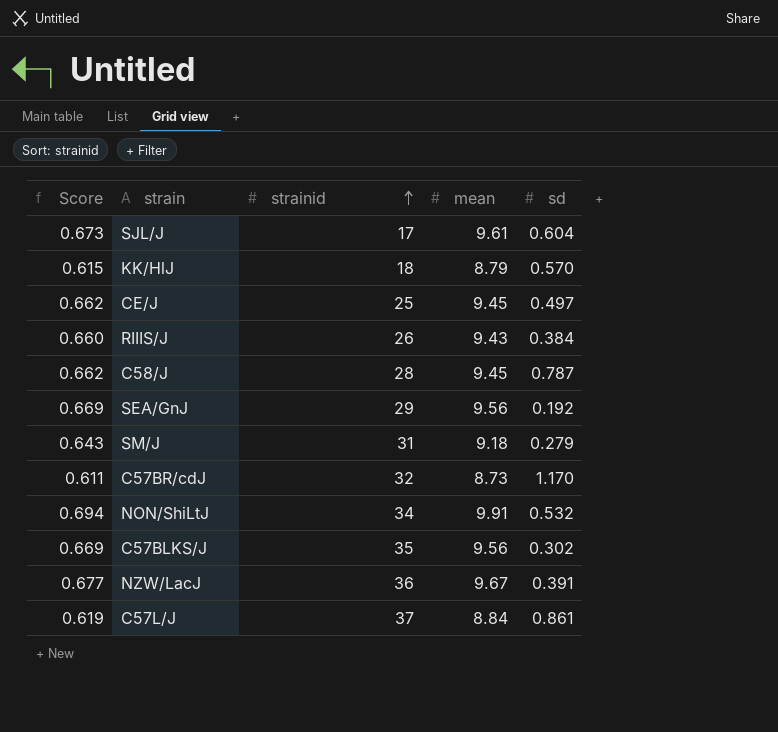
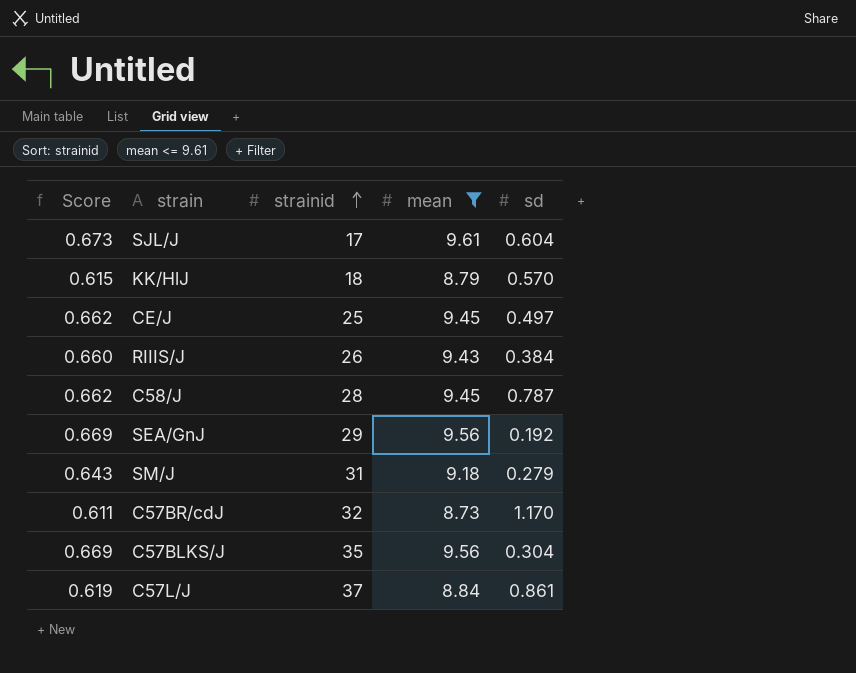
filter: none -> mean <= 9.61
C57BLKS/J | sd: 0.302 -> 0.304

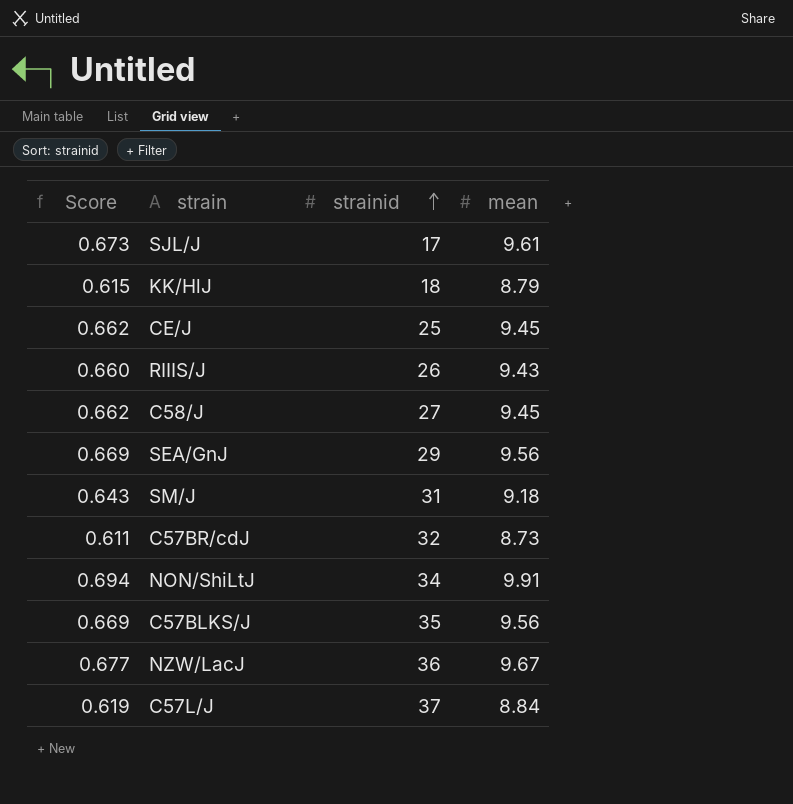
filter: mean <= 9.61 -> none
column sd | position: 5 -> none
C58/J | strainid: 28 -> 27

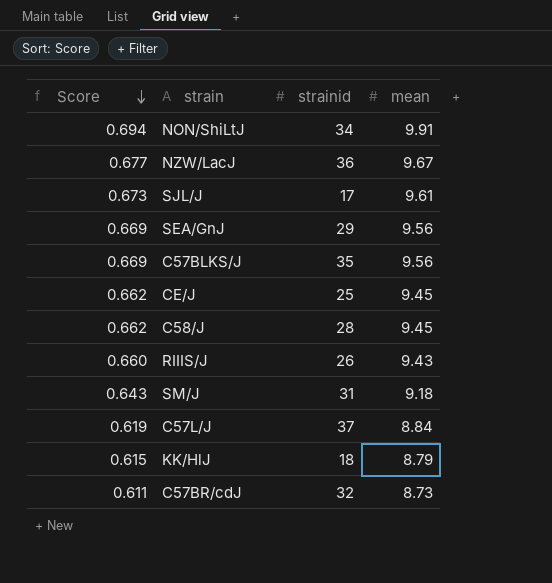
row order: strainid ascending -> Score descending
C58/J | strainid: 27 -> 28

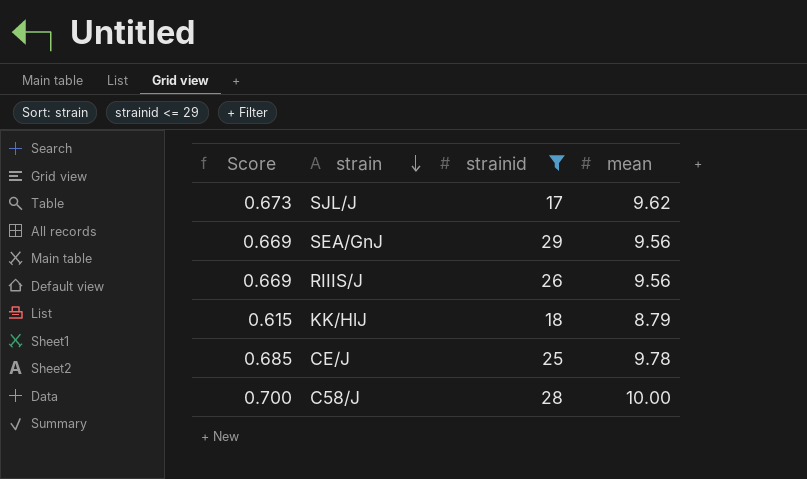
filter: none -> strainid <= 29
row order: Score descending -> strain descending
SJL/J | mean: 9.61 -> 9.62
RIIIS/J | Score: 0.660 -> 0.669
RIIIS/J | mean: 9.43 -> 9.56
CE/J | Score: 0.662 -> 0.685
CE/J | mean: 9.45 -> 9.78
C58/J | Score: 0.662 -> 0.700
C58/J | mean: 9.45 -> 10.00

